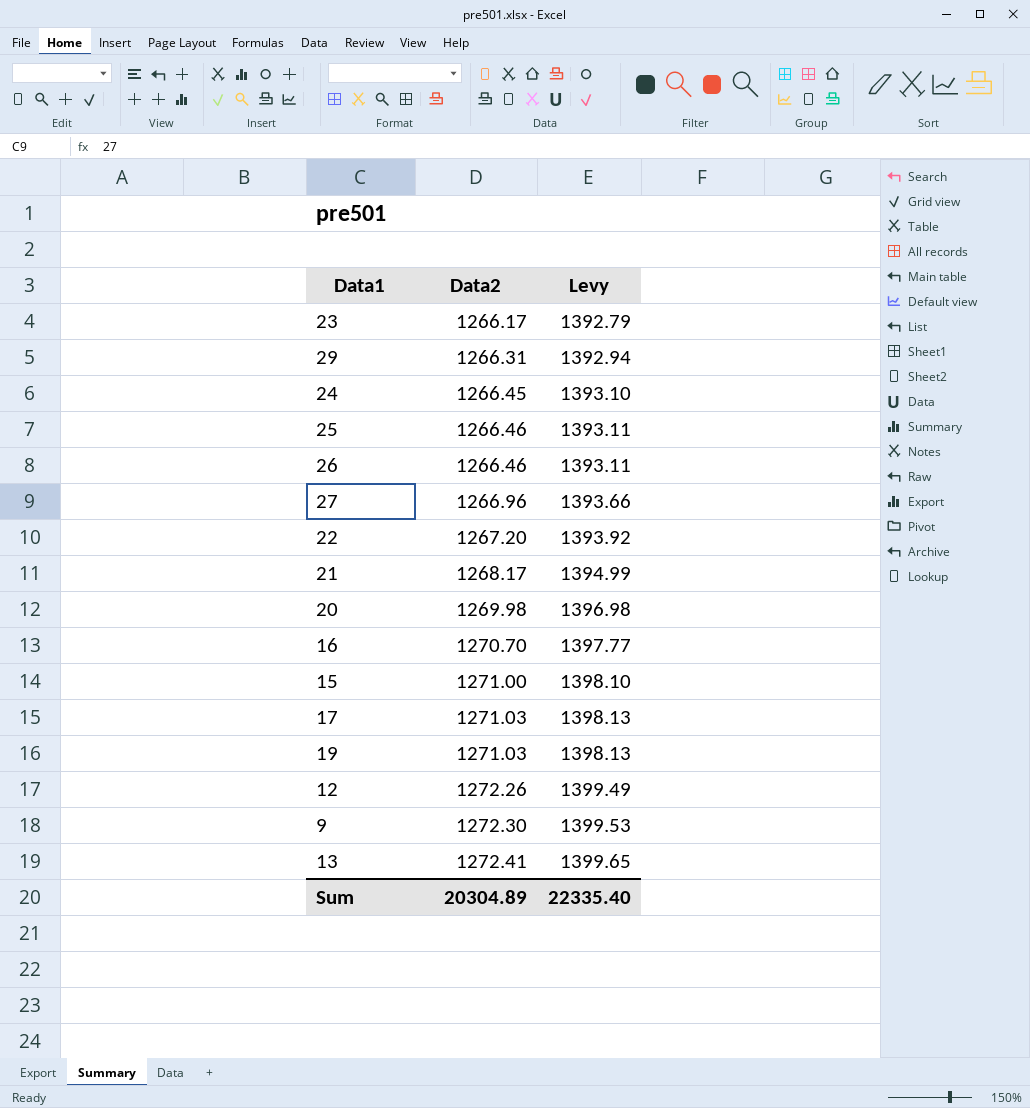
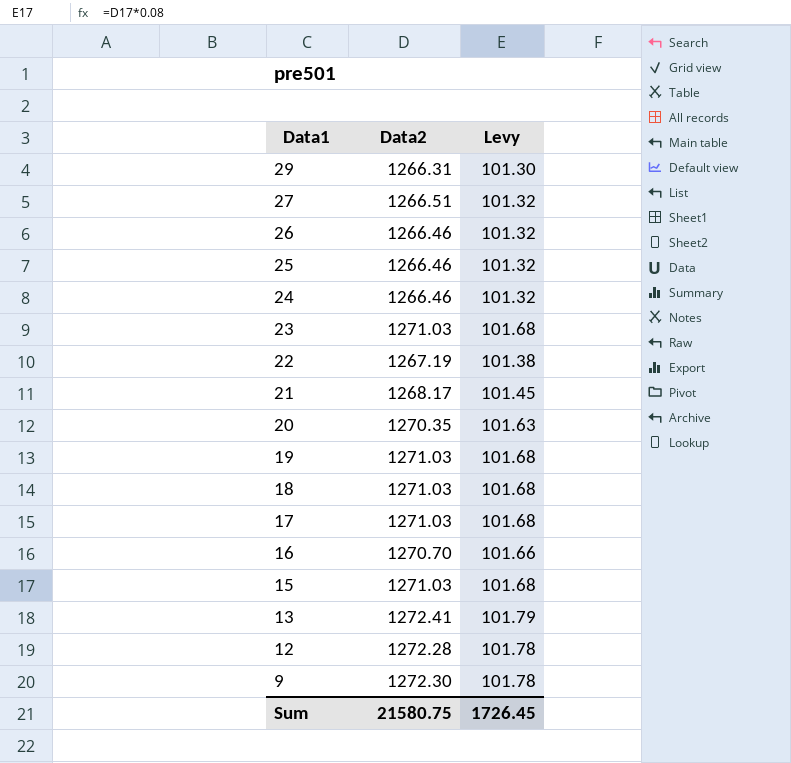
row order: Data2 ascending -> Data1 descending
column Levy | formula: [Data2] * 1.1 -> [Data2] * 0.08
27 | Data2: 1266.96 -> 1266.51
24 | Data2: 1266.45 -> 1266.46
23 | Data2: 1266.17 -> 1271.03
22 | Data2: 1267.20 -> 1267.19
20 | Data2: 1269.98 -> 1270.35
row 18: none -> 1271.03 | 101.68
15 | Data2: 1271.00 -> 1271.03
12 | Data2: 1272.26 -> 1272.28
Sum | Data2: 20304.89 -> 21580.75
Sum | Levy: 22335.40 -> 1726.45

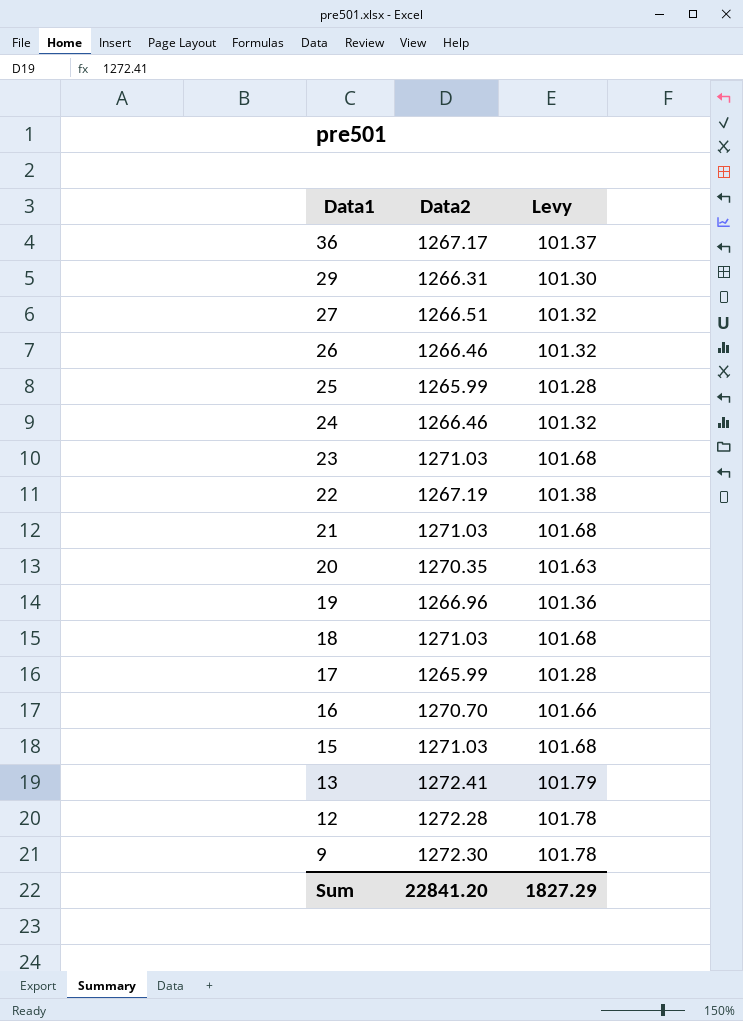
row 36: none -> 1267.17 | 101.37
25 | Data2: 1266.46 -> 1265.99
25 | Levy: 101.32 -> 101.28
21 | Data2: 1268.17 -> 1271.03
21 | Levy: 101.45 -> 101.68
19 | Data2: 1271.03 -> 1266.96
19 | Levy: 101.68 -> 101.36
17 | Data2: 1271.03 -> 1265.99
17 | Levy: 101.68 -> 101.28
Sum | Data2: 21580.75 -> 22841.20
Sum | Levy: 1726.45 -> 1827.29

